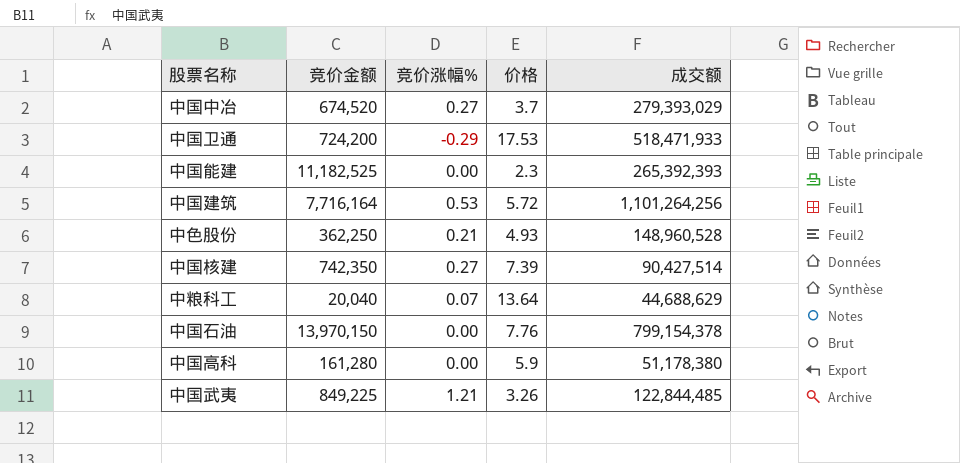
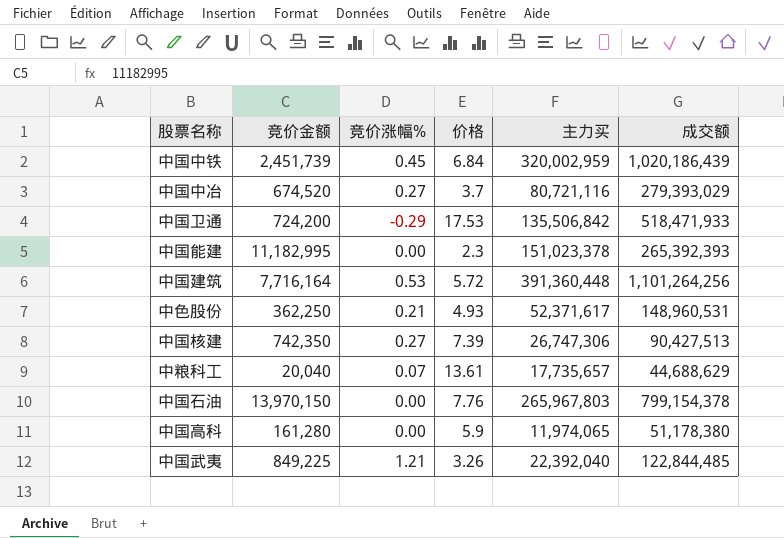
column 主力买 | position: none -> 5
row 中国中铁: none -> 2,451,739 | 0.45 | 6.84 | 320,002,959 | 1,020,186,439
中国能建 | 竞价金额: 11,182,525 -> 11,182,995
中色股份 | 成交额: 148,960,528 -> 148,960,531
中国核建 | 成交额: 90,427,514 -> 90,427,513
中粮科工 | 价格: 13.64 -> 13.61

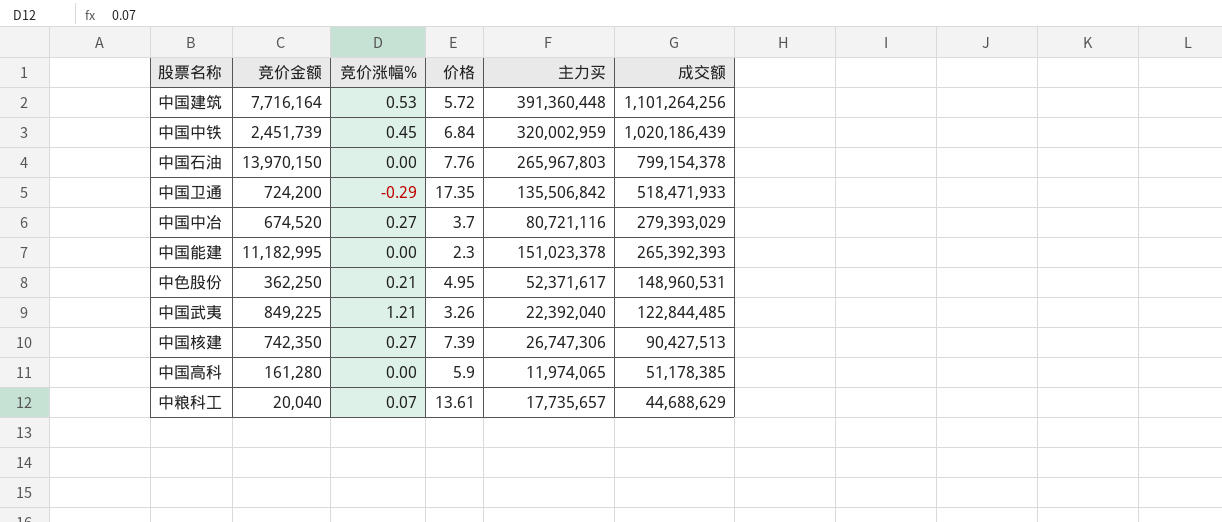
row order: none -> 成交额 descending
中国卫通 | 价格: 17.53 -> 17.35
中色股份 | 价格: 4.93 -> 4.95
中国高科 | 成交额: 51,178,380 -> 51,178,385

